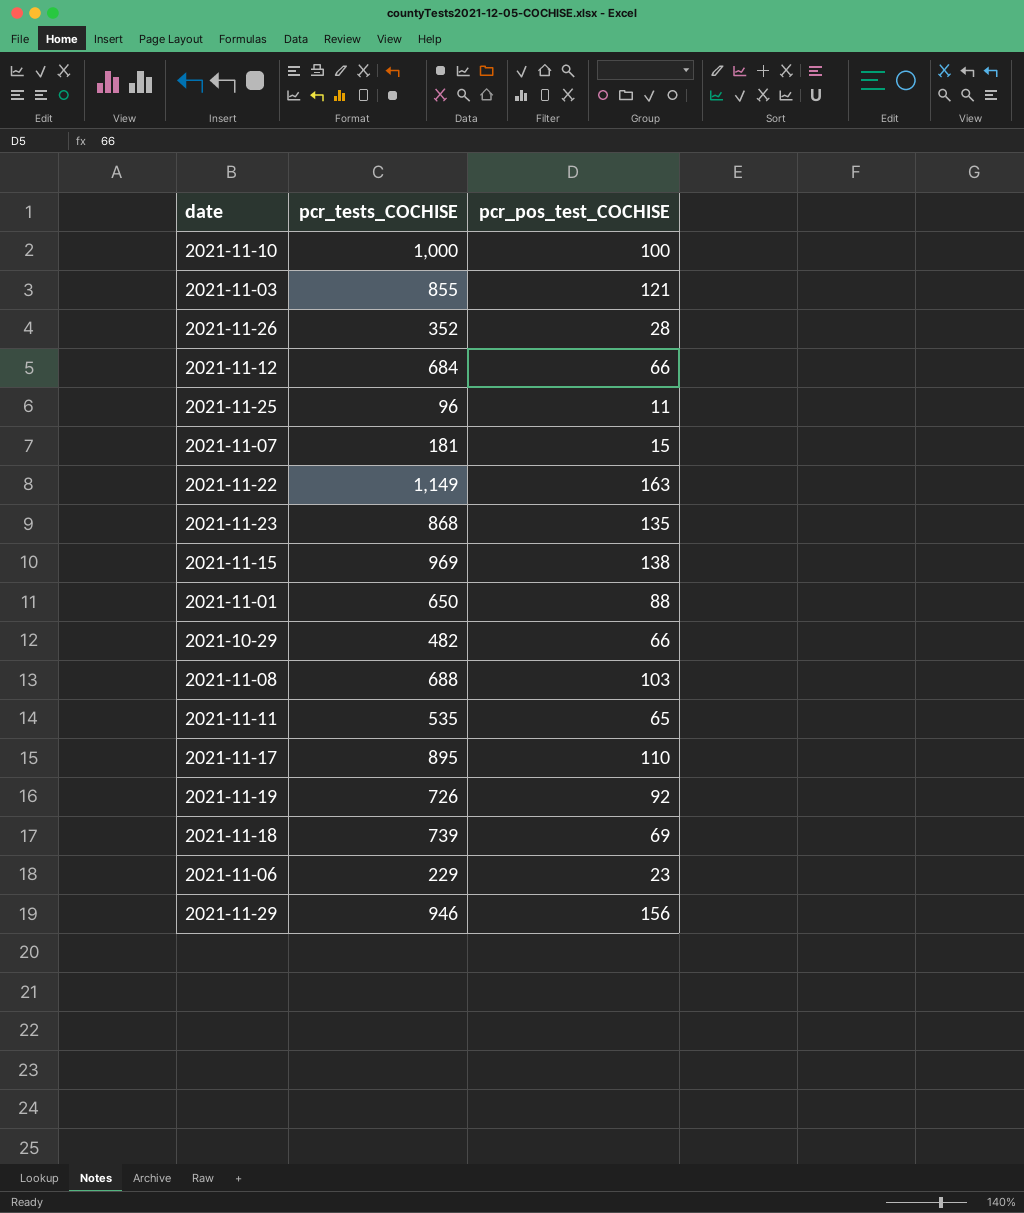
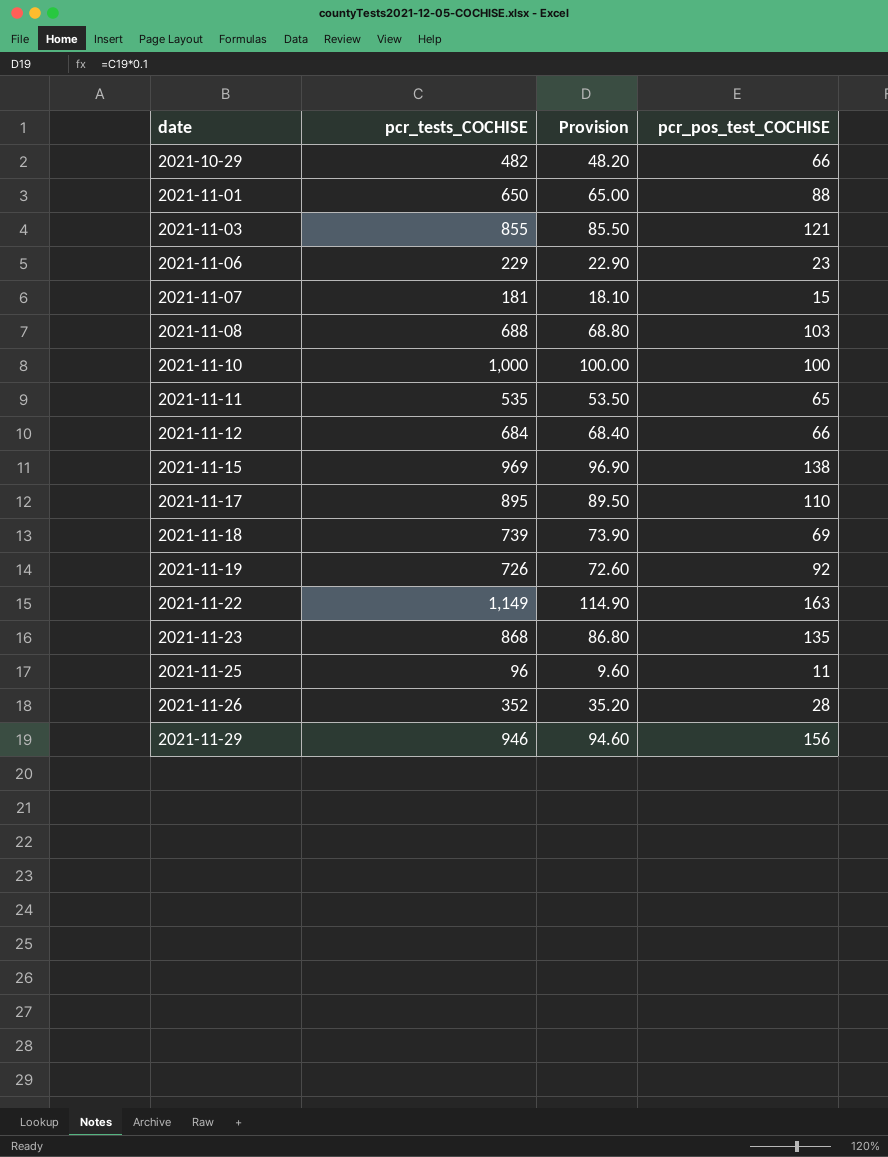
row order: none -> date ascending
column Provision | formula: none -> [pcr_tests_COCHISE] * 0.1

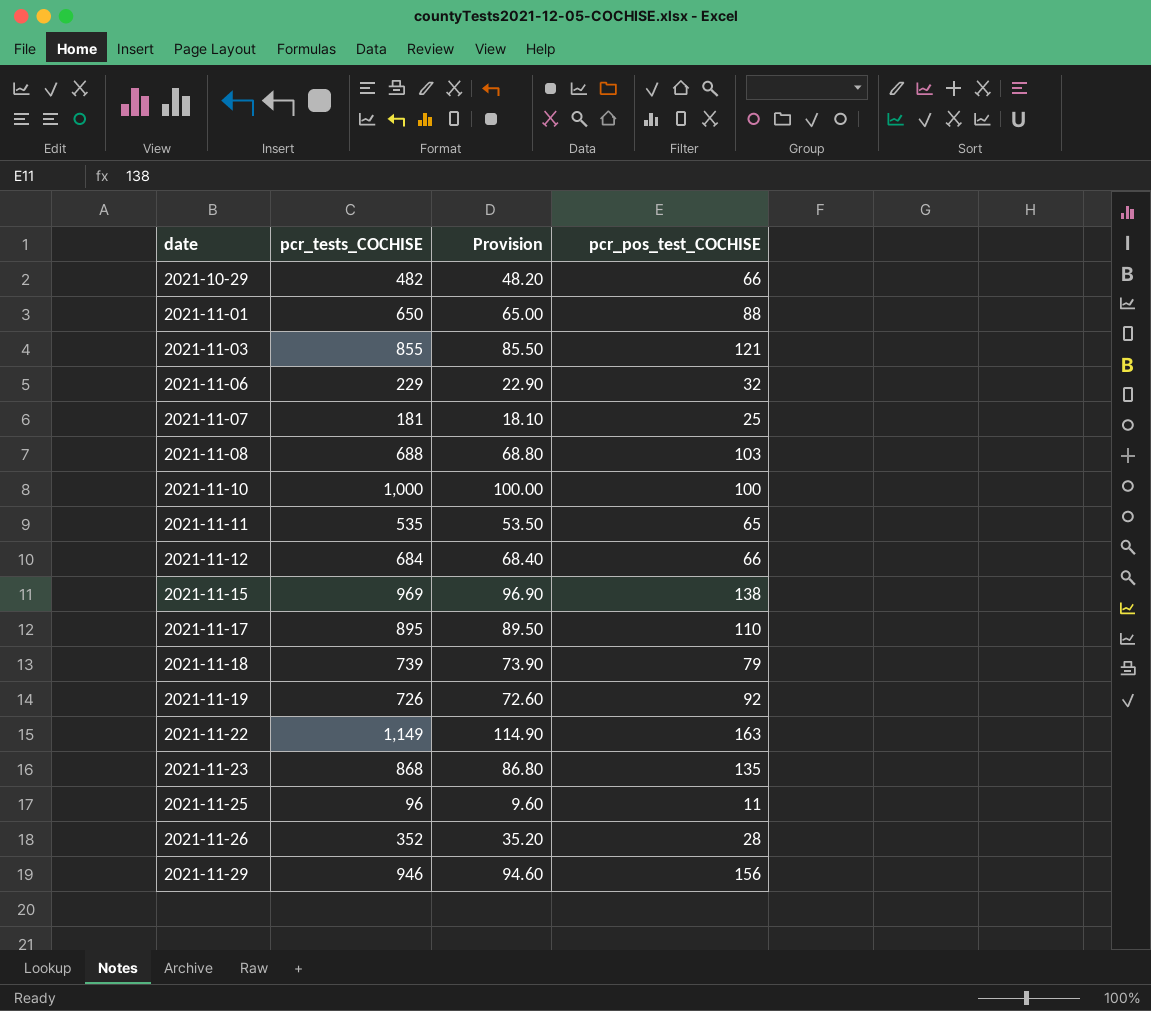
2021-11-06 | pcr_pos_test_COCHISE: 23 -> 32
2021-11-07 | pcr_pos_test_COCHISE: 15 -> 25
2021-11-18 | pcr_pos_test_COCHISE: 69 -> 79

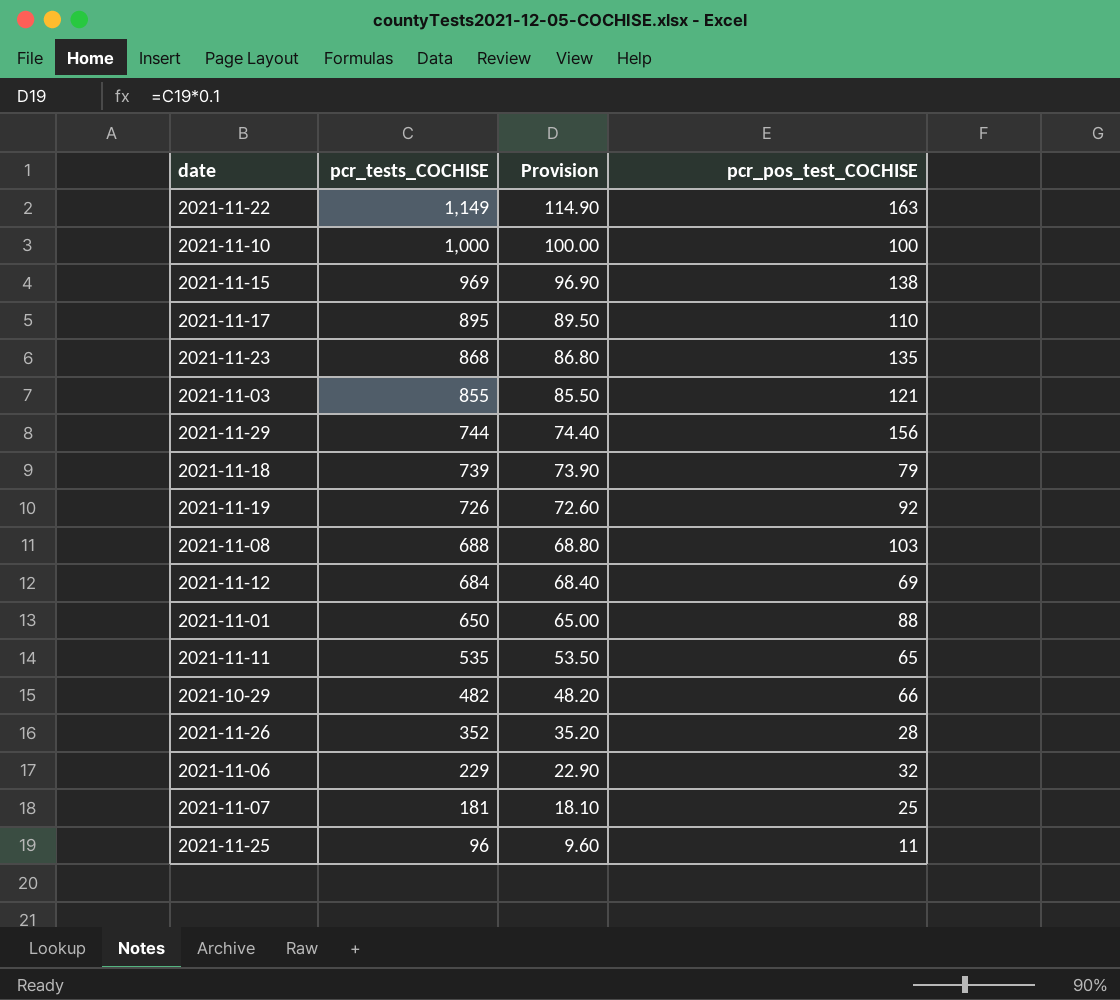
row order: date ascending -> pcr_tests_COCHISE descending
2021-11-29 | pcr_tests_COCHISE: 946 -> 744
2021-11-29 | Provision: 94.60 -> 74.40
2021-11-12 | pcr_pos_test_COCHISE: 66 -> 69

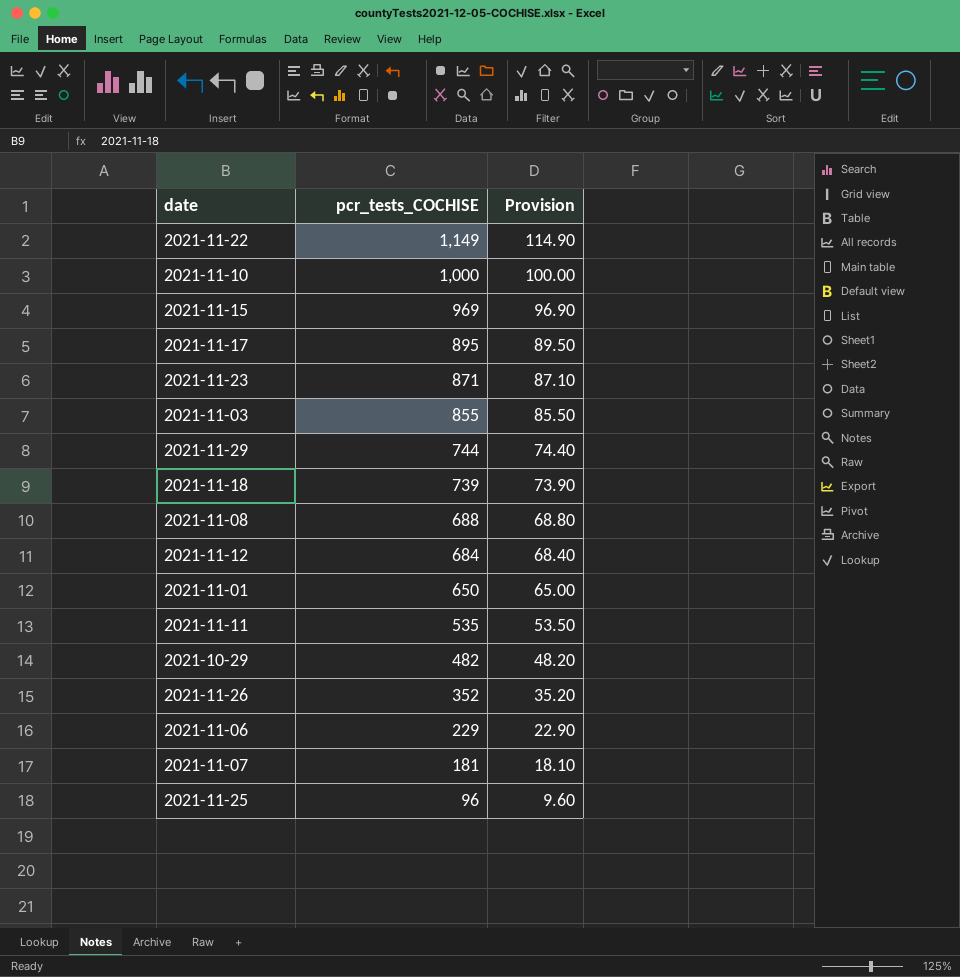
column pcr_pos_test_COCHISE | position: 4 -> none
row 2021-11-19: 726 | 72.60 | 92 -> none
2021-11-23 | pcr_tests_COCHISE: 868 -> 871
2021-11-23 | Provision: 86.80 -> 87.10

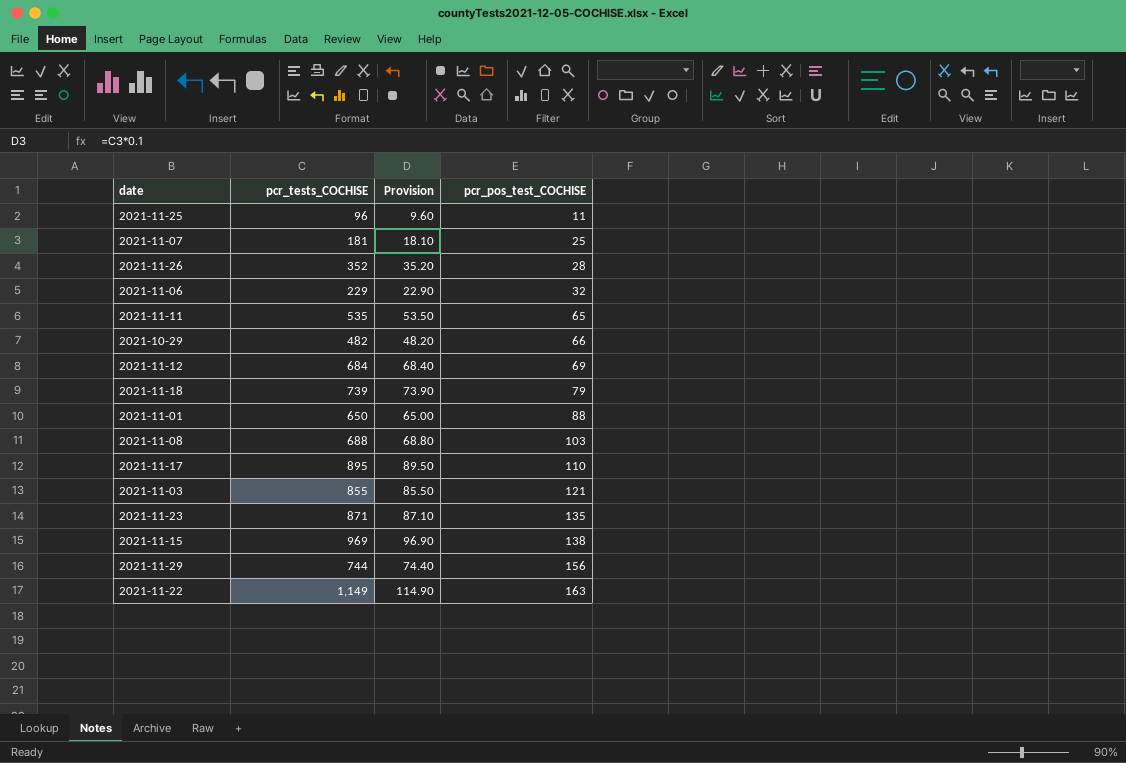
row order: pcr_tests_COCHISE descending -> pcr_pos_test_COCHISE ascending
column pcr_pos_test_COCHISE | position: none -> 4
row 2021-11-10: 1,000 | 100.00 -> none

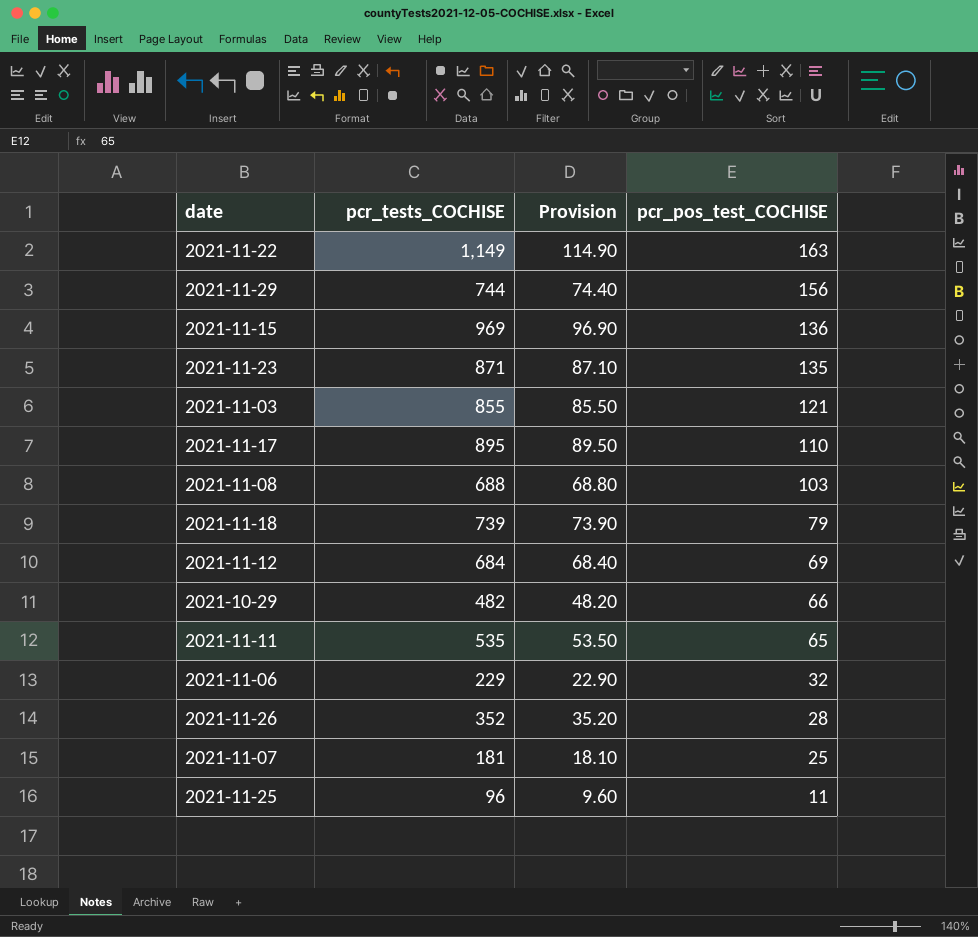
row order: pcr_pos_test_COCHISE ascending -> pcr_pos_test_COCHISE descending
row 2021-11-01: 650 | 65.00 | 88 -> none
2021-11-15 | pcr_pos_test_COCHISE: 138 -> 136

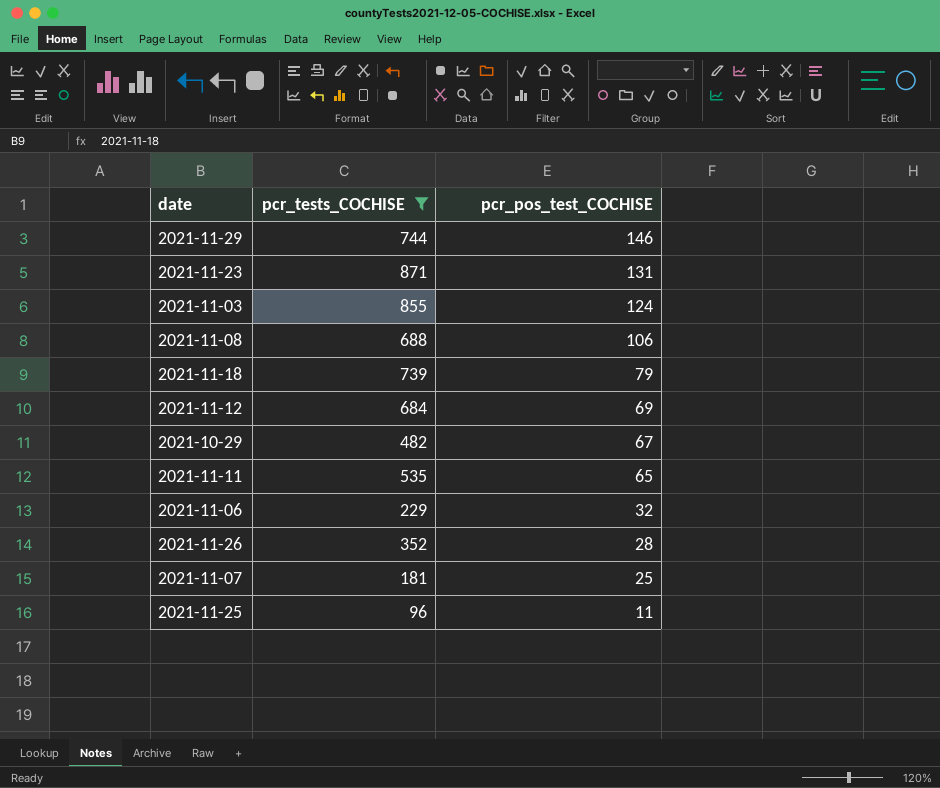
filter: none -> pcr_tests_COCHISE <= 871
column Provision | formula: [pcr_tests_COCHISE] * 0.1 -> none
2021-11-29 | pcr_pos_test_COCHISE: 156 -> 146
2021-11-23 | pcr_pos_test_COCHISE: 135 -> 131
2021-11-03 | pcr_pos_test_COCHISE: 121 -> 124
2021-11-08 | pcr_pos_test_COCHISE: 103 -> 106
2021-10-29 | pcr_pos_test_COCHISE: 66 -> 67

